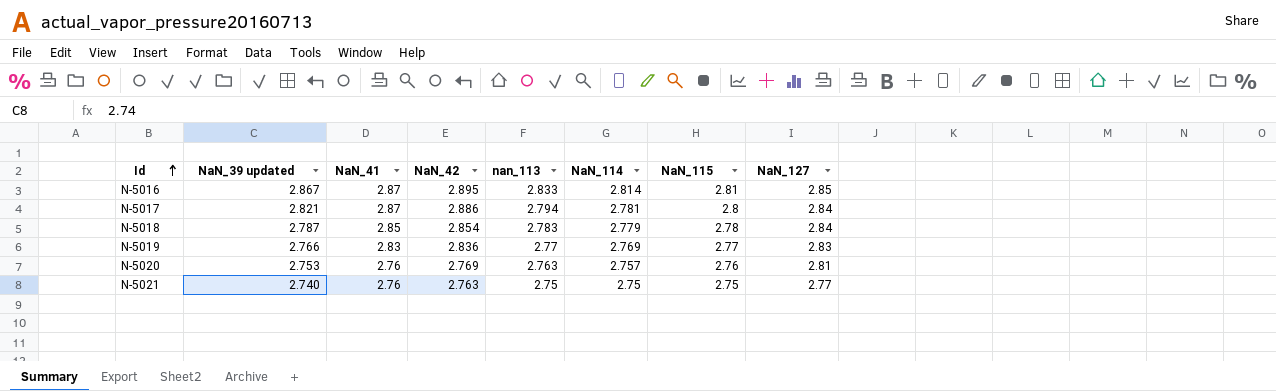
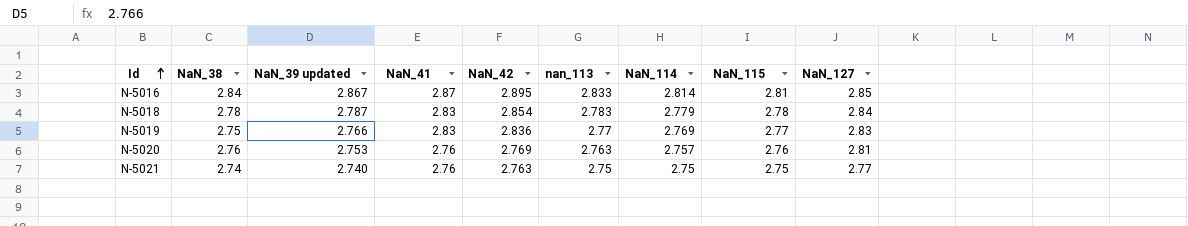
column NaN_38 | position: none -> 2
row N-5017: 2.821 | 2.87 | 2.886 | 2.794 | 2.781 | 2.8 | 2.84 -> none
N-5018 | NaN_41: 2.85 -> 2.83

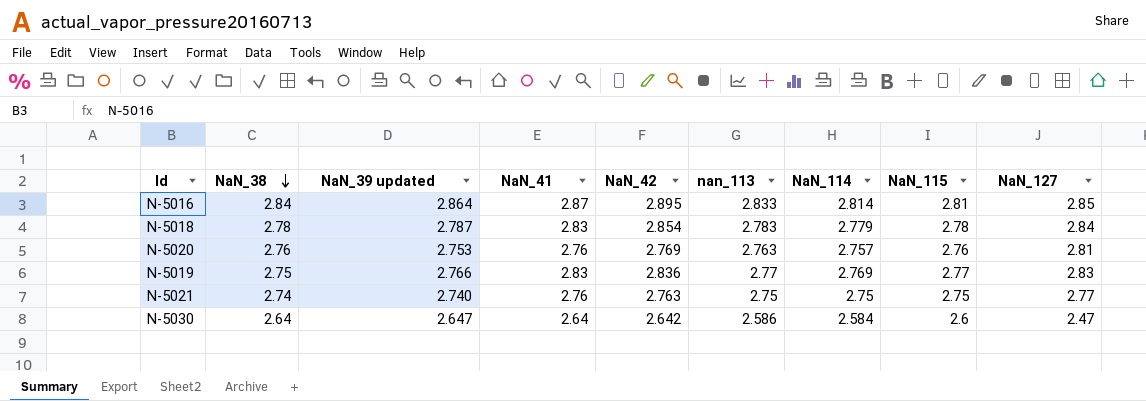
row order: Id ascending -> NaN_38 descending
N-5016 | NaN_39 updated: 2.867 -> 2.864
row N-5030: none -> 2.64 | 2.647 | 2.64 | 2.642 | 2.586 | 2.584 | 2.6 | 2.47

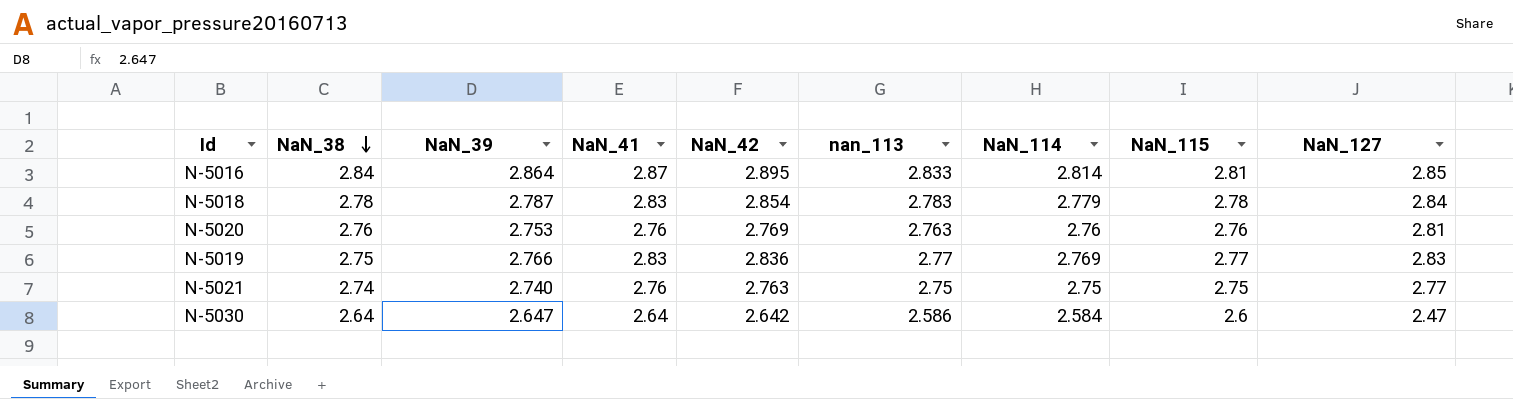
column name: NaN_39 updated -> NaN_39
N-5020 | NaN_114: 2.757 -> 2.76

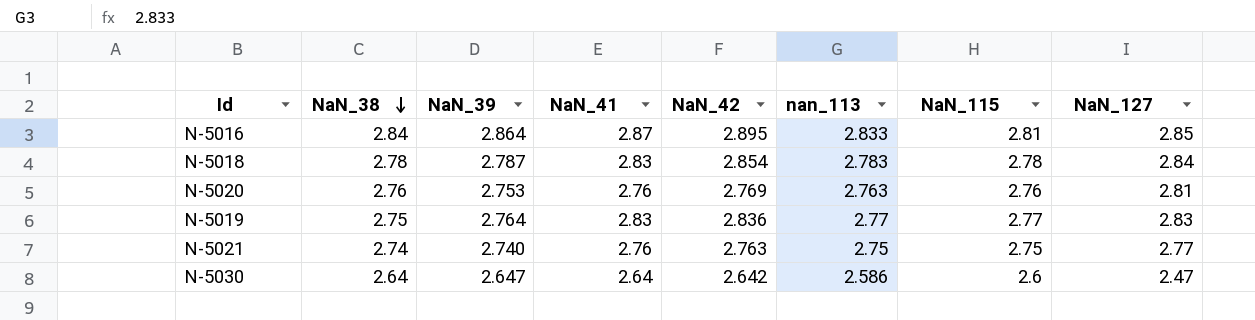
column NaN_114 | position: 7 -> none
N-5019 | NaN_39: 2.766 -> 2.764

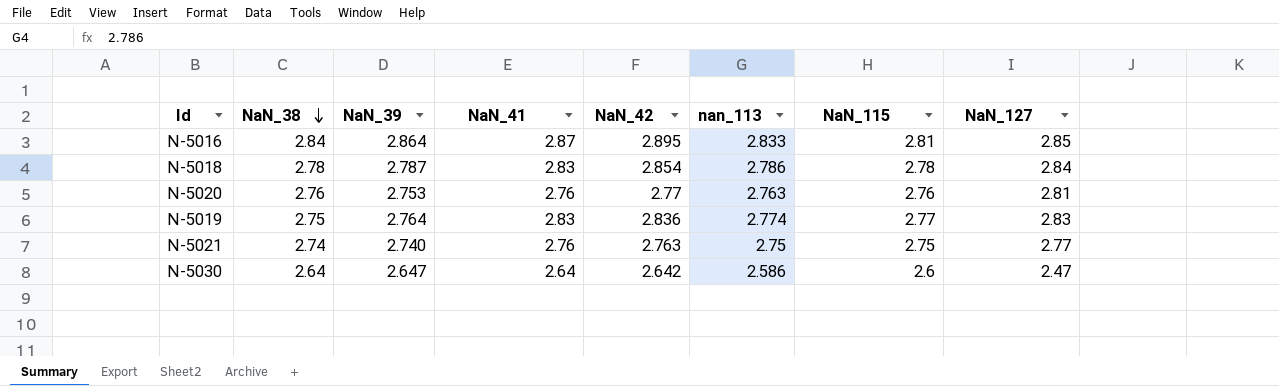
N-5018 | nan_113: 2.783 -> 2.786
N-5020 | NaN_42: 2.769 -> 2.77
N-5019 | nan_113: 2.77 -> 2.774

